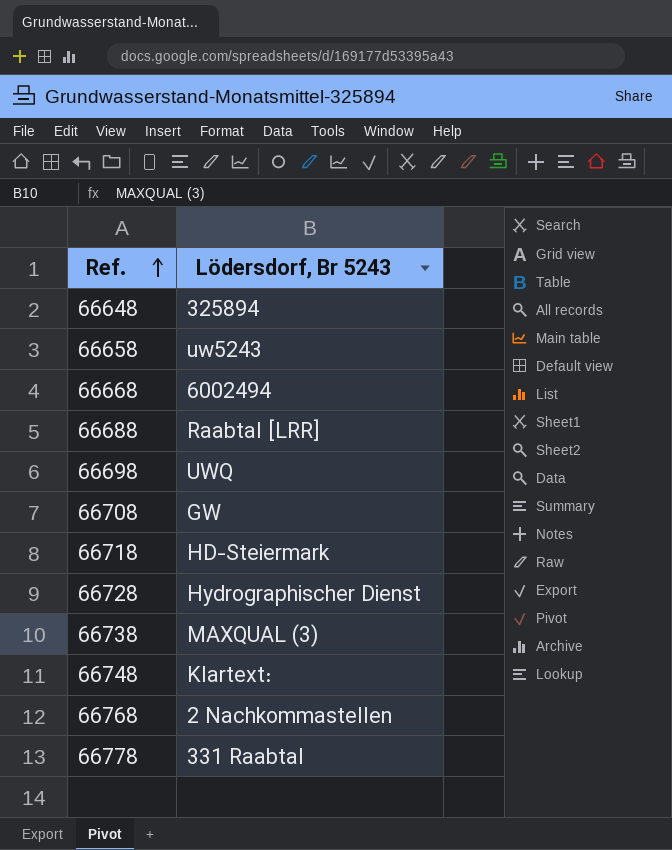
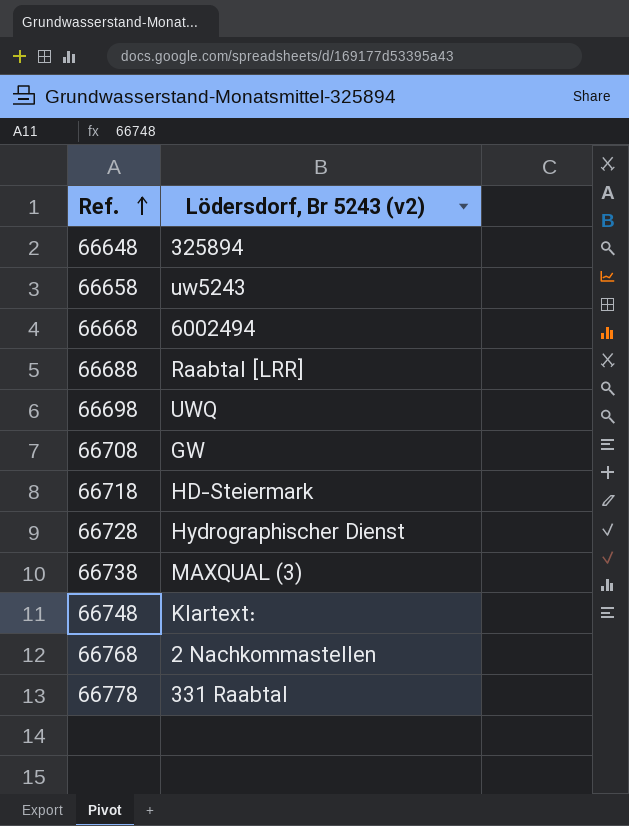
column name: Lödersdorf, Br 5243 -> Lödersdorf, Br 5243 (v2)

